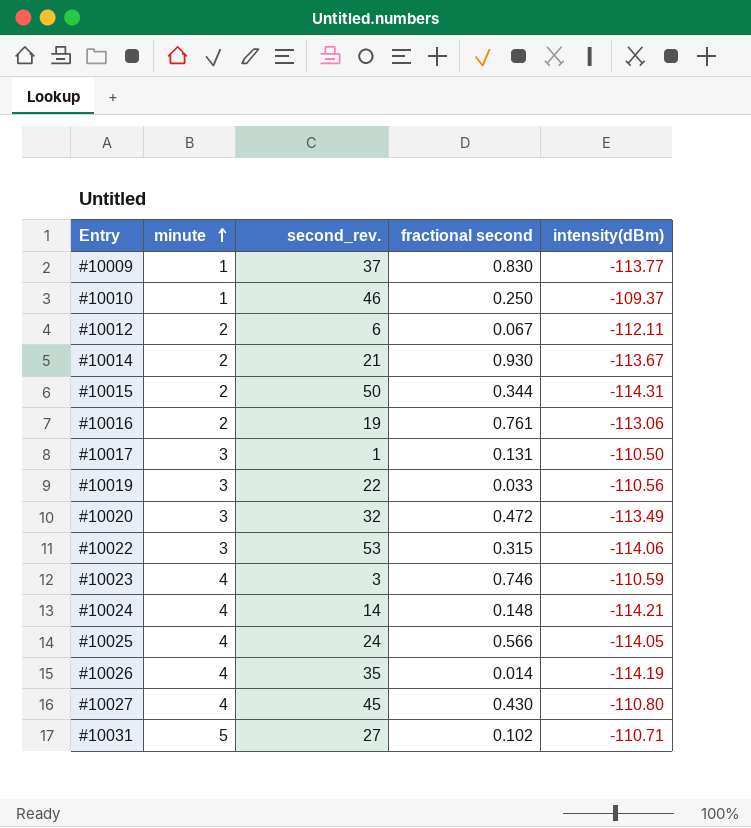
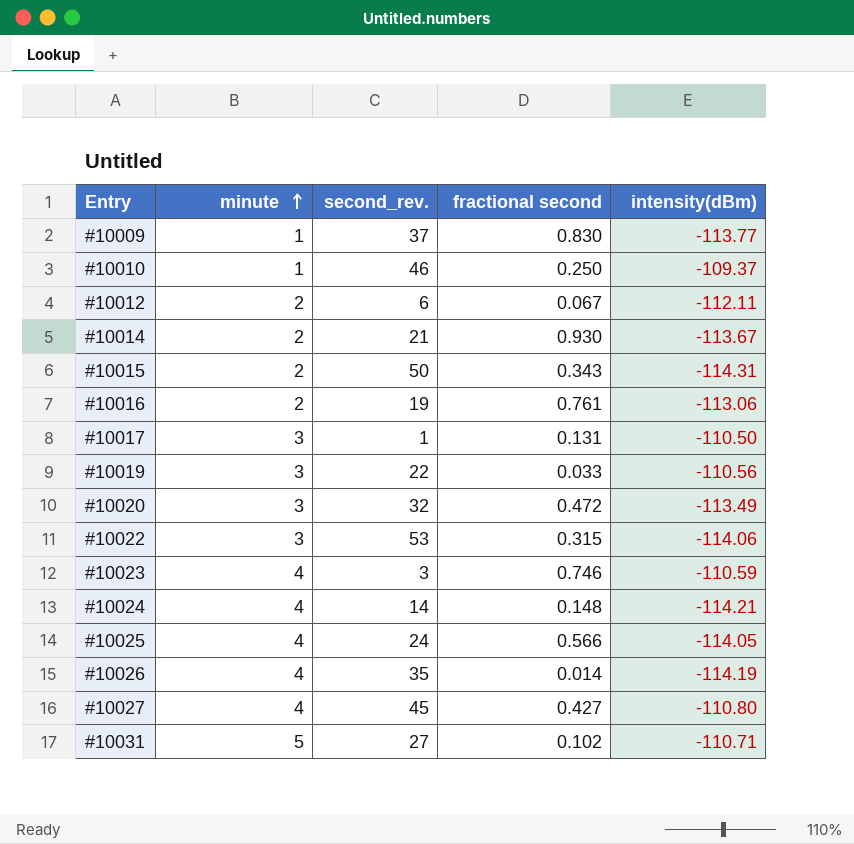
#10015 | fractional second: 0.344 -> 0.343
#10027 | fractional second: 0.430 -> 0.427

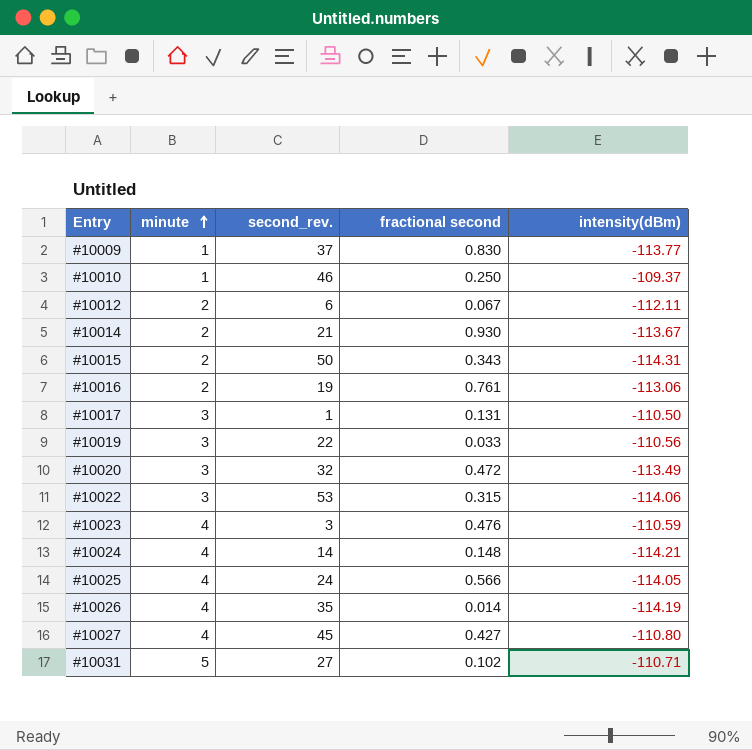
#10023 | fractional second: 0.746 -> 0.476

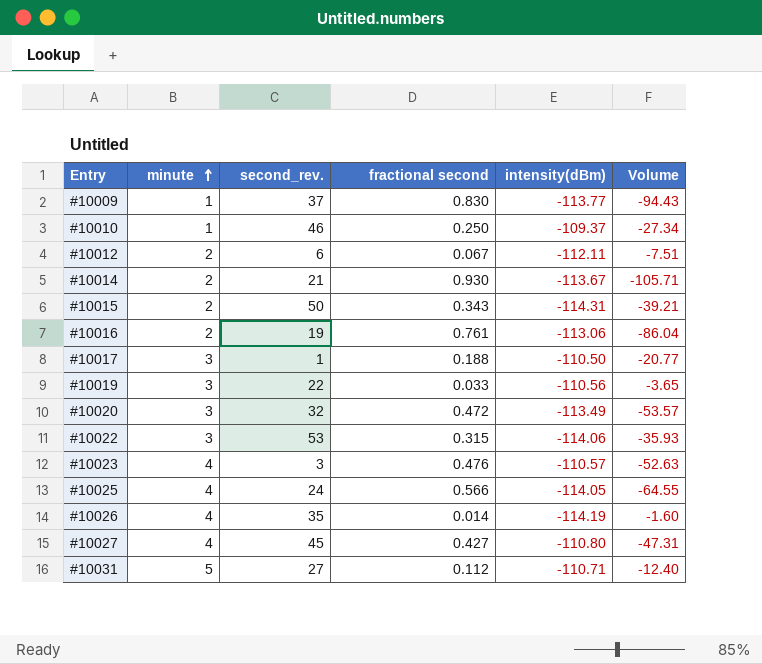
column Volume | formula: none -> [fractional second] * [intensity(dBm)]
row #10024: 4 | 14 | 0.148 | -114.21 -> none
#10017 | fractional second: 0.131 -> 0.188
#10023 | intensity(dBm): -110.59 -> -110.57
#10031 | fractional second: 0.102 -> 0.112

